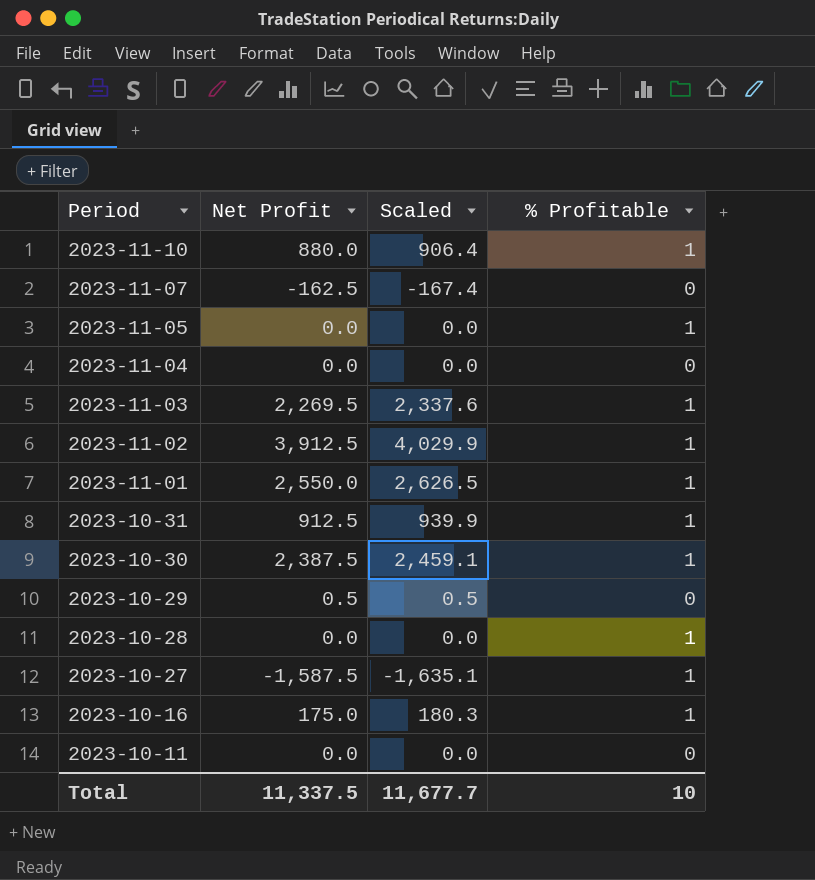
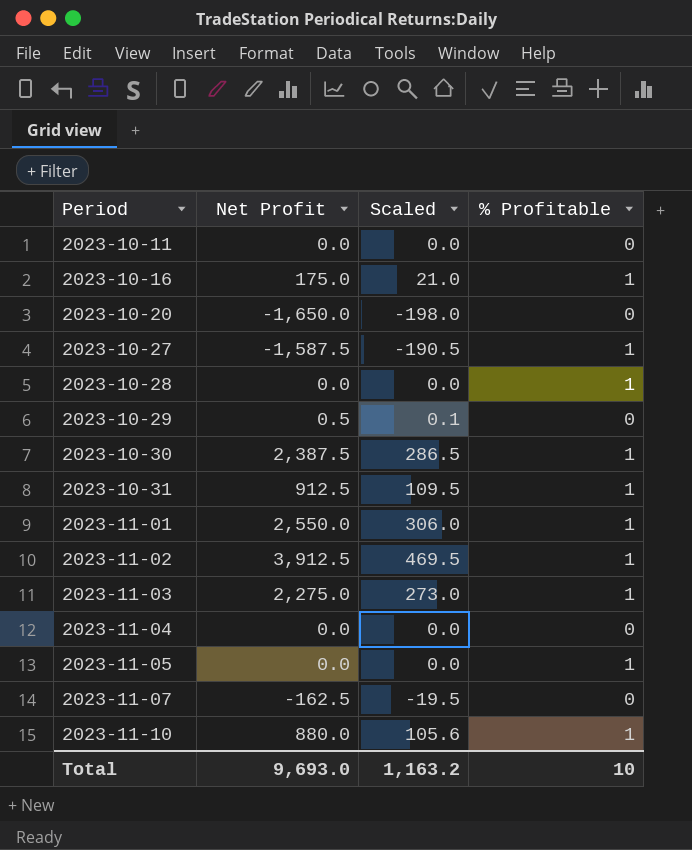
row order: Period descending -> Period ascending
column Scaled | formula: [Net Profit] * 1.03 -> [Net Profit] * 0.12
row 2023-10-20: none -> -1,650.0 | -198.0 | 0
2023-11-03 | Net Profit: 2,269.5 -> 2,275.0
Total | Net Profit: 11,337.5 -> 9,693.0
Total | Scaled: 11,677.7 -> 1,163.2

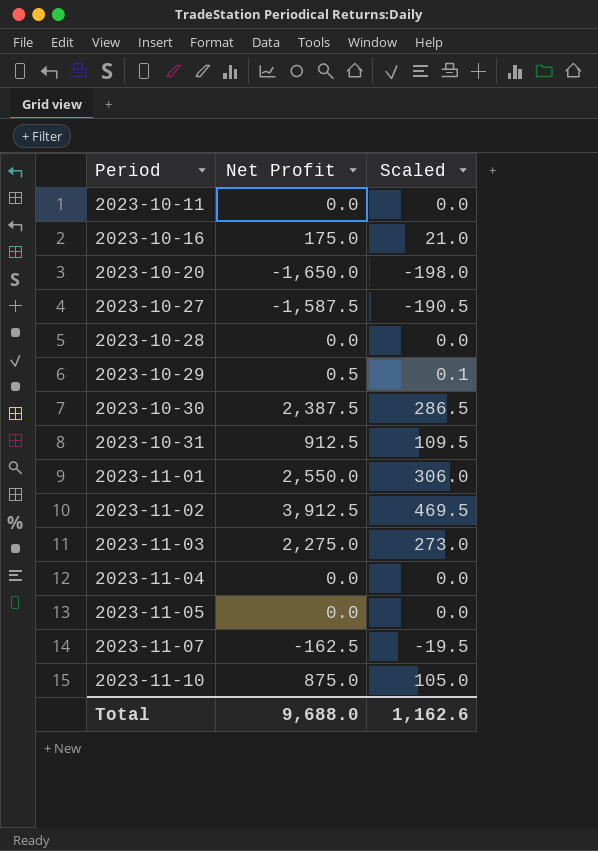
column % Profitable | position: 4 -> none
2023-11-10 | Net Profit: 880.0 -> 875.0
2023-11-10 | Scaled: 105.6 -> 105.0
Total | Net Profit: 9,693.0 -> 9,688.0
Total | Scaled: 1,163.2 -> 1,162.6

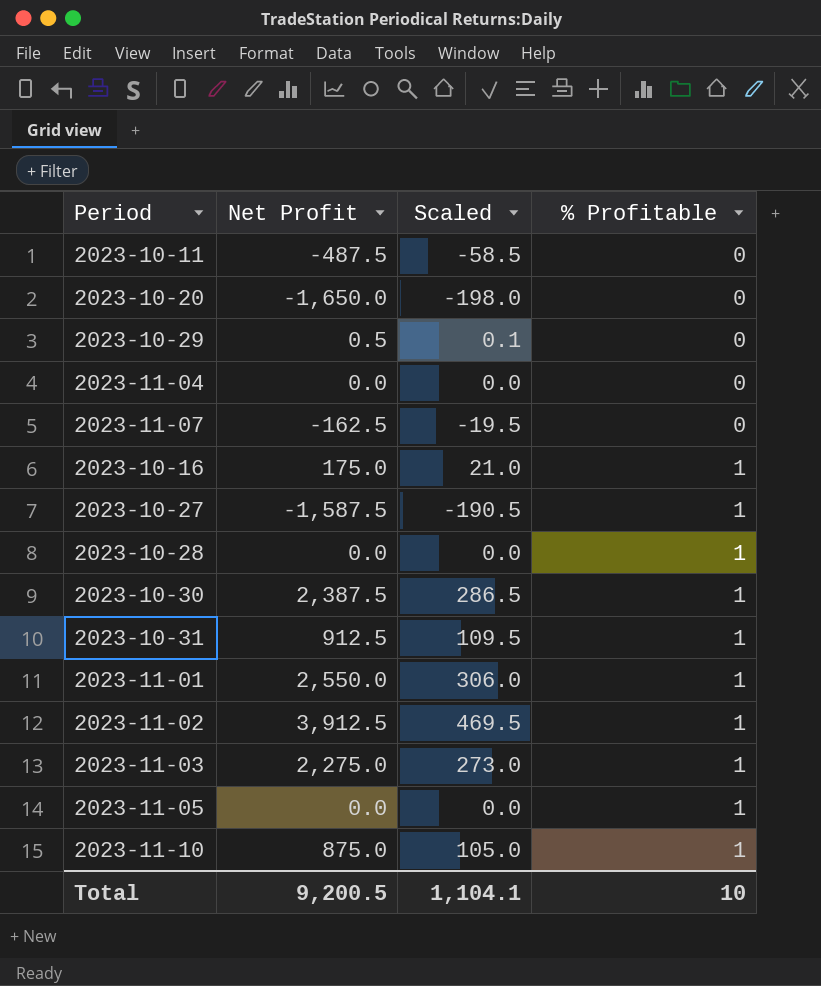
row order: Period ascending -> % Profitable ascending
column % Profitable | position: none -> 4
2023-10-11 | Net Profit: 0.0 -> -487.5
2023-10-11 | Scaled: 0.0 -> -58.5
Total | Net Profit: 9,688.0 -> 9,200.5
Total | Scaled: 1,162.6 -> 1,104.1

